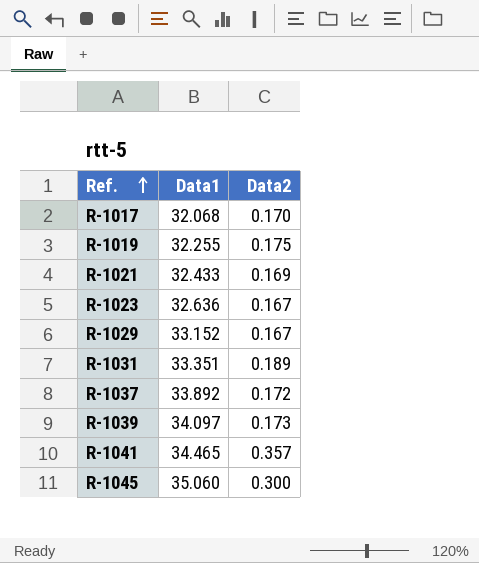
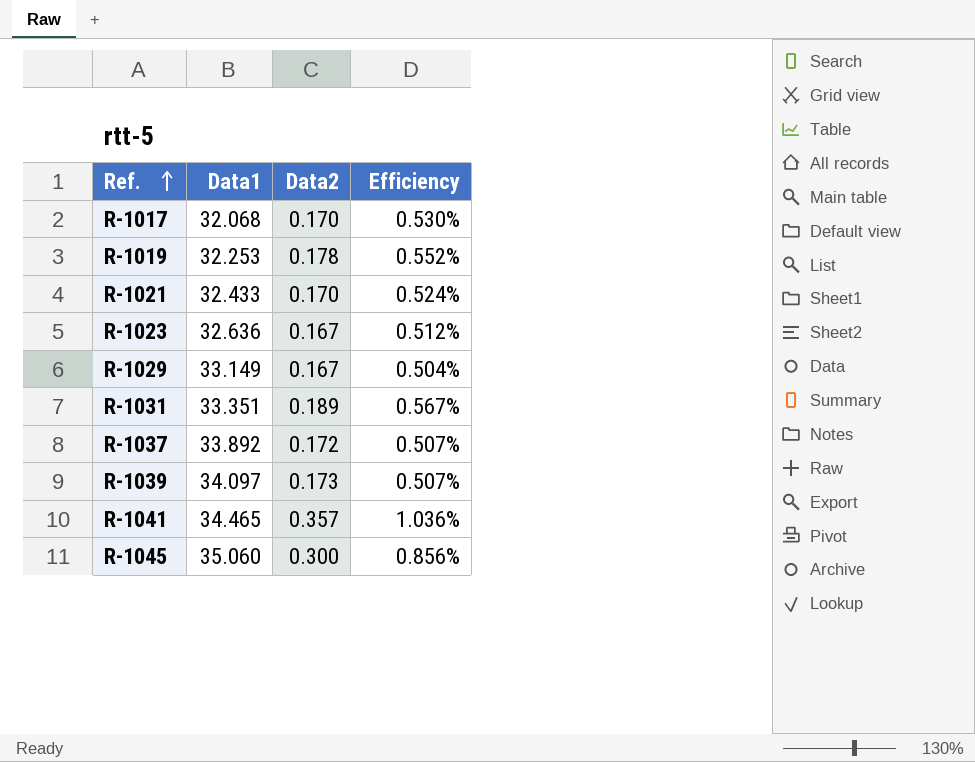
column Efficiency | formula: none -> [Data2] / [Data1]
R-1019 | Data1: 32.255 -> 32.253
R-1019 | Data2: 0.175 -> 0.178
R-1021 | Data2: 0.169 -> 0.170
R-1029 | Data1: 33.152 -> 33.149

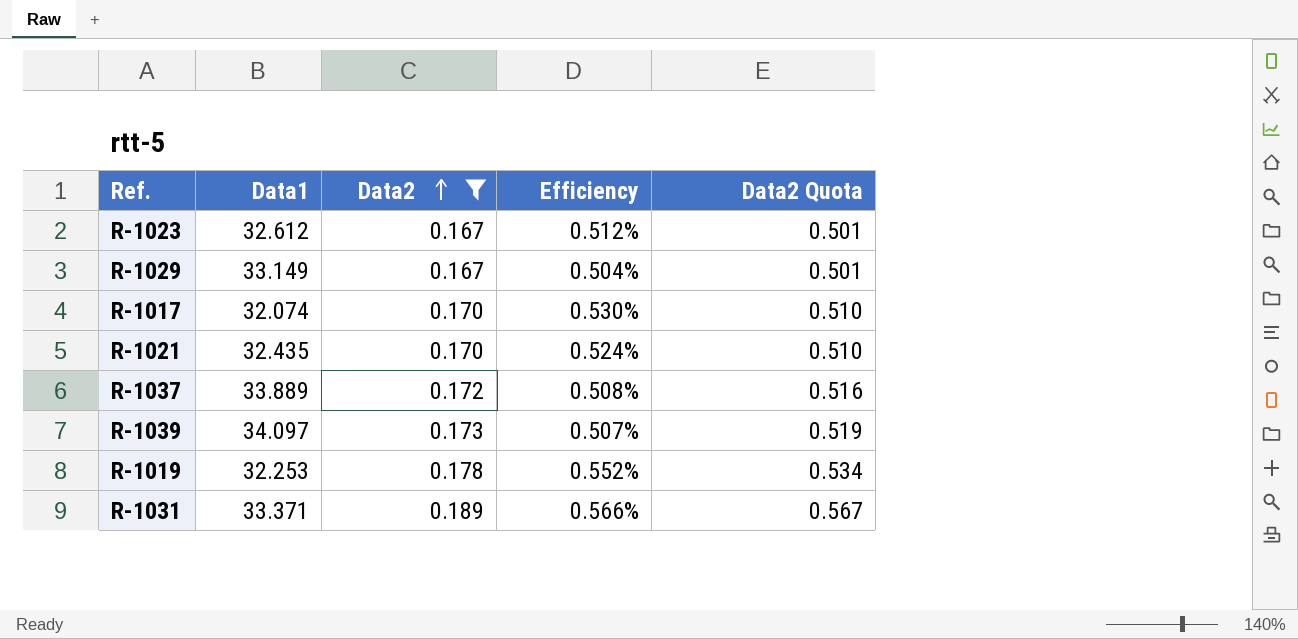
filter: none -> Data2 <= 0.189
row order: Ref. ascending -> Data2 ascending
column Data2 Quota | formula: none -> [Data2] * 3
R-1023 | Data1: 32.636 -> 32.612
R-1017 | Data1: 32.068 -> 32.074
R-1021 | Data1: 32.433 -> 32.435
R-1037 | Data1: 33.892 -> 33.889
R-1037 | Efficiency: 0.507% -> 0.508%
R-1031 | Data1: 33.351 -> 33.371
R-1031 | Efficiency: 0.567% -> 0.566%

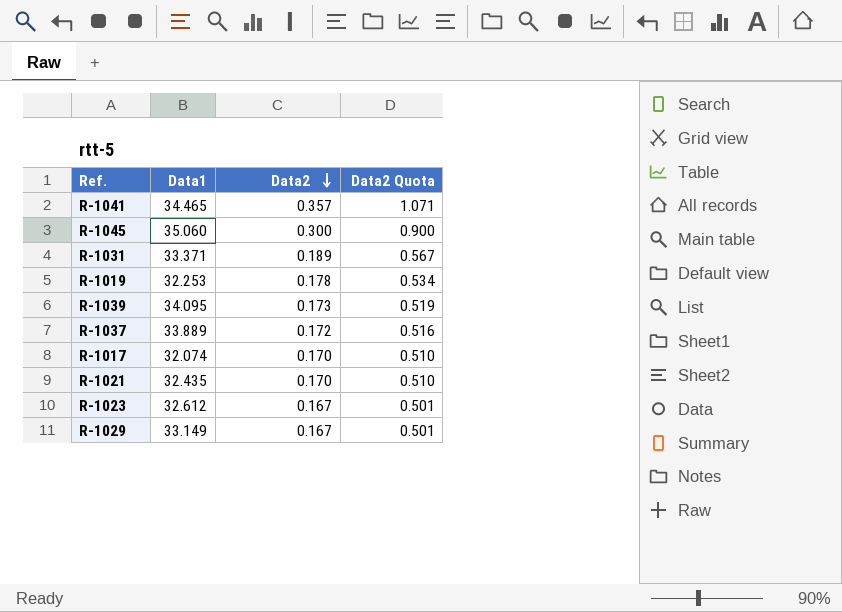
filter: Data2 <= 0.189 -> none
row order: Data2 ascending -> Data2 descending
column Efficiency | formula: [Data2] / [Data1] -> none
R-1039 | Data1: 34.097 -> 34.095

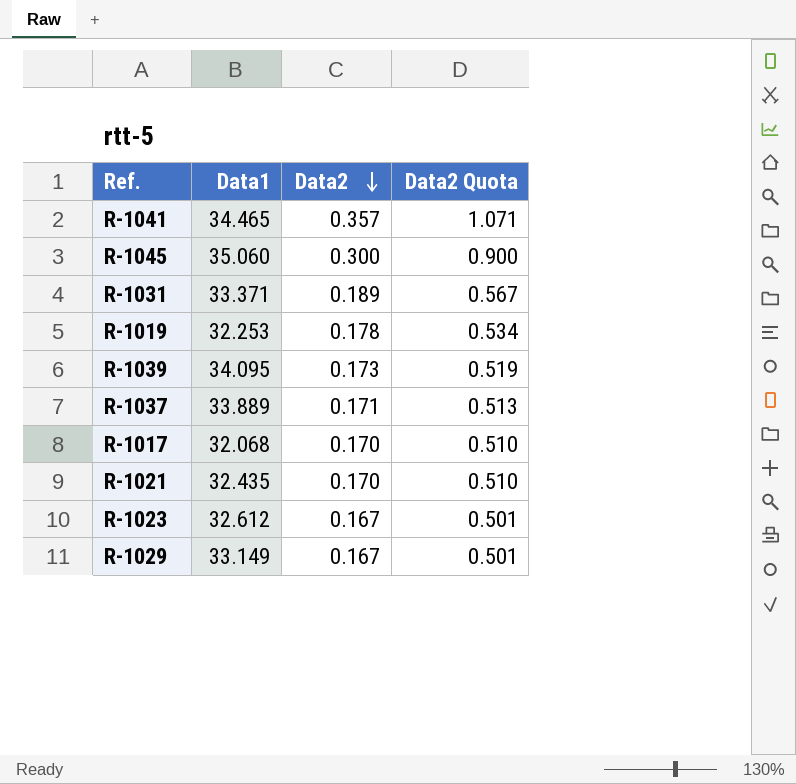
R-1037 | Data2: 0.172 -> 0.171
R-1037 | Data2 Quota: 0.516 -> 0.513
R-1017 | Data1: 32.074 -> 32.068

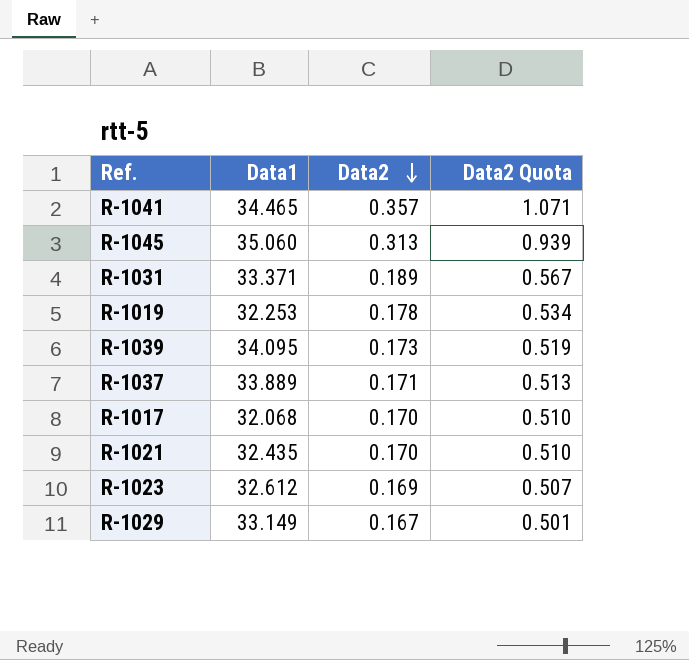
R-1045 | Data2: 0.300 -> 0.313
R-1045 | Data2 Quota: 0.900 -> 0.939
R-1023 | Data2: 0.167 -> 0.169
R-1023 | Data2 Quota: 0.501 -> 0.507

